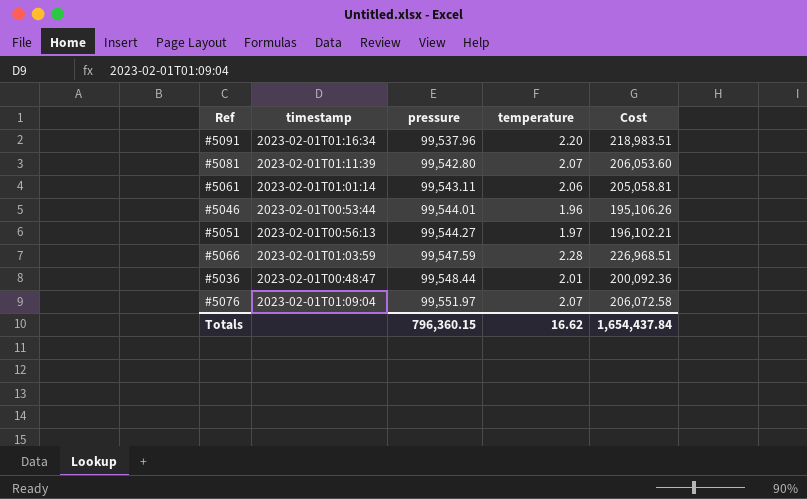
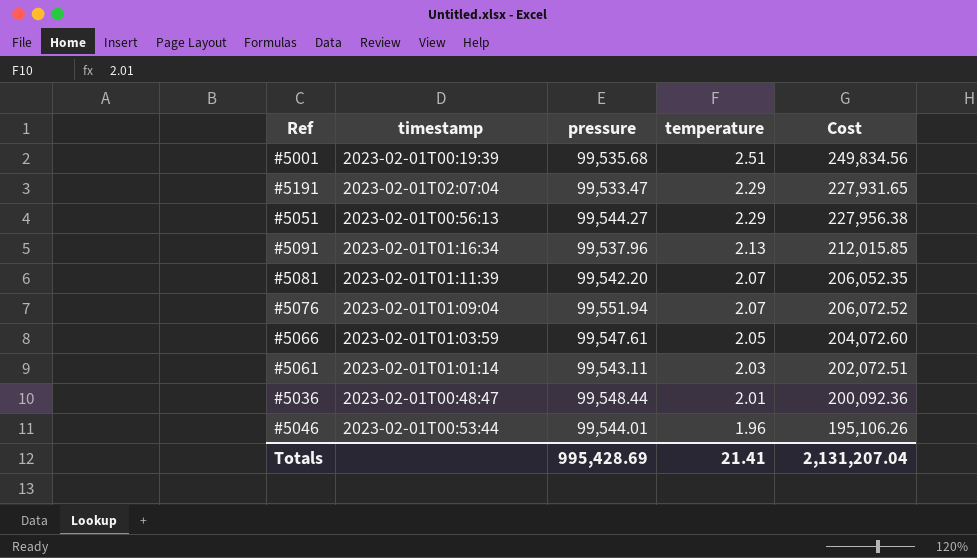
row order: pressure ascending -> temperature descending
row #5001: none -> 2023-02-01T00:19:39 | 99,535.68 | 2.51 | 249,834.56
row #5191: none -> 2023-02-01T02:07:04 | 99,533.47 | 2.29 | 227,931.65
#5051 | temperature: 1.97 -> 2.29
#5051 | Cost: 196,102.21 -> 227,956.38
#5091 | temperature: 2.20 -> 2.13
#5091 | Cost: 218,983.51 -> 212,015.85
#5081 | pressure: 99,542.80 -> 99,542.20
#5081 | Cost: 206,053.60 -> 206,052.35
#5076 | pressure: 99,551.97 -> 99,551.94
#5076 | Cost: 206,072.58 -> 206,072.52
#5066 | pressure: 99,547.59 -> 99,547.61
#5066 | temperature: 2.28 -> 2.05
#5066 | Cost: 226,968.51 -> 204,072.60
#5061 | temperature: 2.06 -> 2.03
#5061 | Cost: 205,058.81 -> 202,072.51
Totals | pressure: 796,360.15 -> 995,428.69
Totals | temperature: 16.62 -> 21.41
Totals | Cost: 1,654,437.84 -> 2,131,207.04

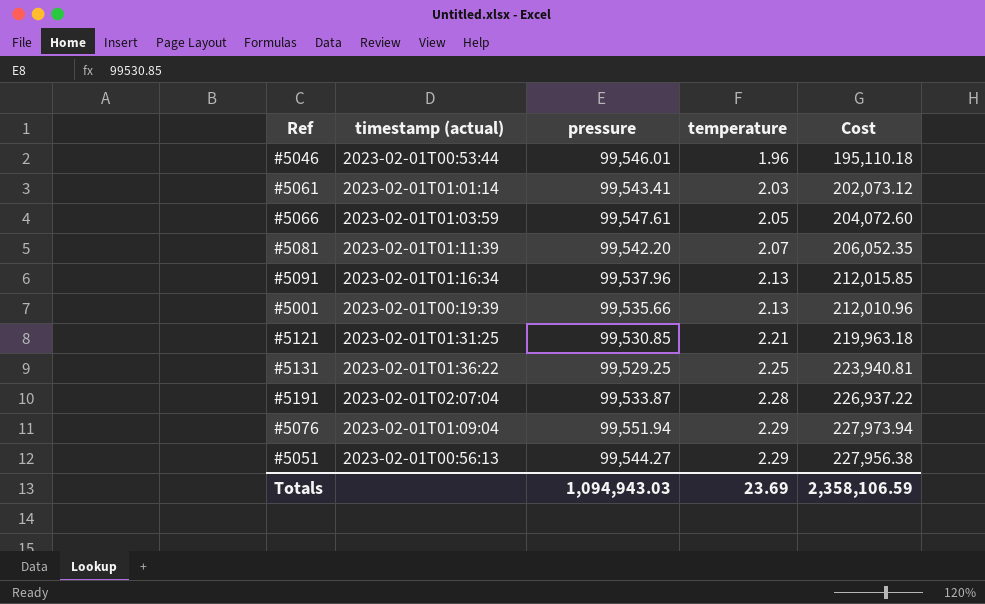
row order: temperature descending -> temperature ascending
column name: timestamp -> timestamp (actual)
row #5036: 2023-02-01T00:48:47 | 99,548.44 | 2.01 | 200,092.36 -> none
#5046 | pressure: 99,544.01 -> 99,546.01
#5046 | Cost: 195,106.26 -> 195,110.18
#5061 | pressure: 99,543.11 -> 99,543.41
#5061 | Cost: 202,072.51 -> 202,073.12
#5001 | pressure: 99,535.68 -> 99,535.66
#5001 | temperature: 2.51 -> 2.13
#5001 | Cost: 249,834.56 -> 212,010.96
row #5121: none -> 2023-02-01T01:31:25 | 99,530.85 | 2.21 | 219,963.18
row #5131: none -> 2023-02-01T01:36:22 | 99,529.25 | 2.25 | 223,940.81
#5191 | pressure: 99,533.47 -> 99,533.87
#5191 | temperature: 2.29 -> 2.28
#5191 | Cost: 227,931.65 -> 226,937.22
#5076 | temperature: 2.07 -> 2.29
#5076 | Cost: 206,072.52 -> 227,973.94
Totals | pressure: 995,428.69 -> 1,094,943.03
Totals | temperature: 21.41 -> 23.69
Totals | Cost: 2,131,207.04 -> 2,358,106.59

